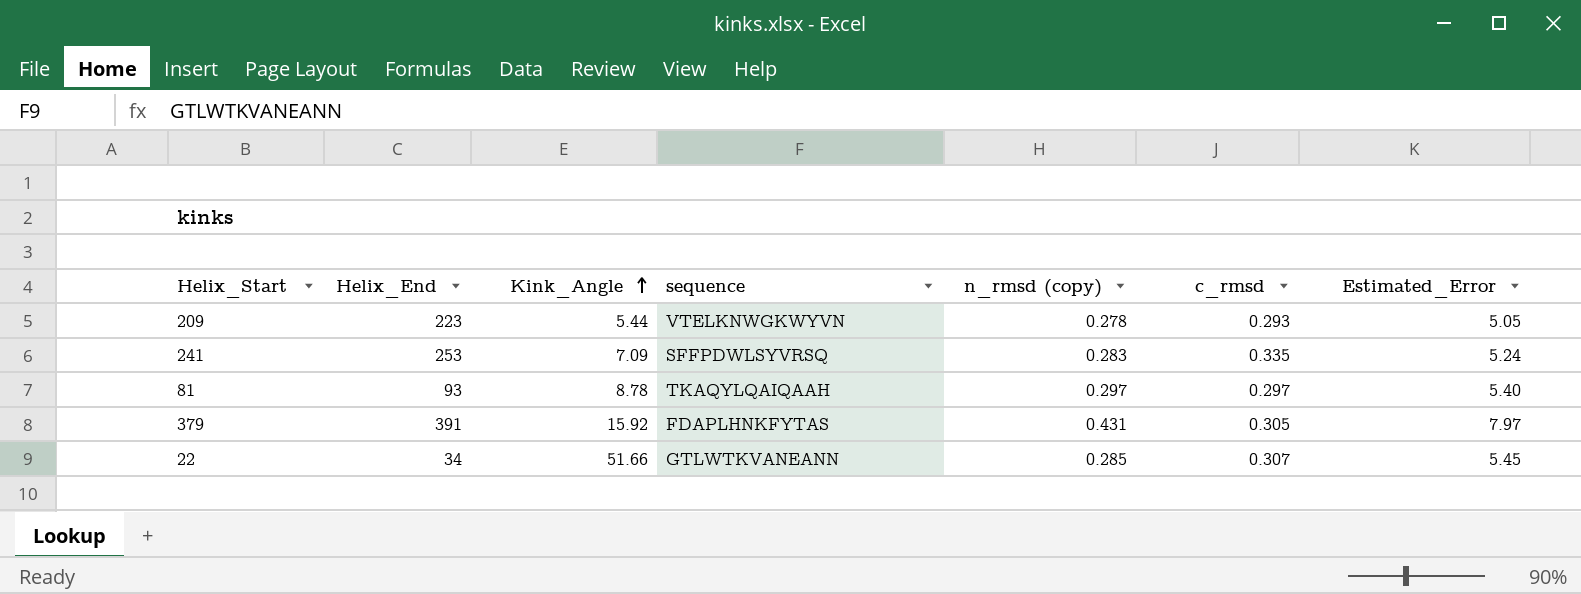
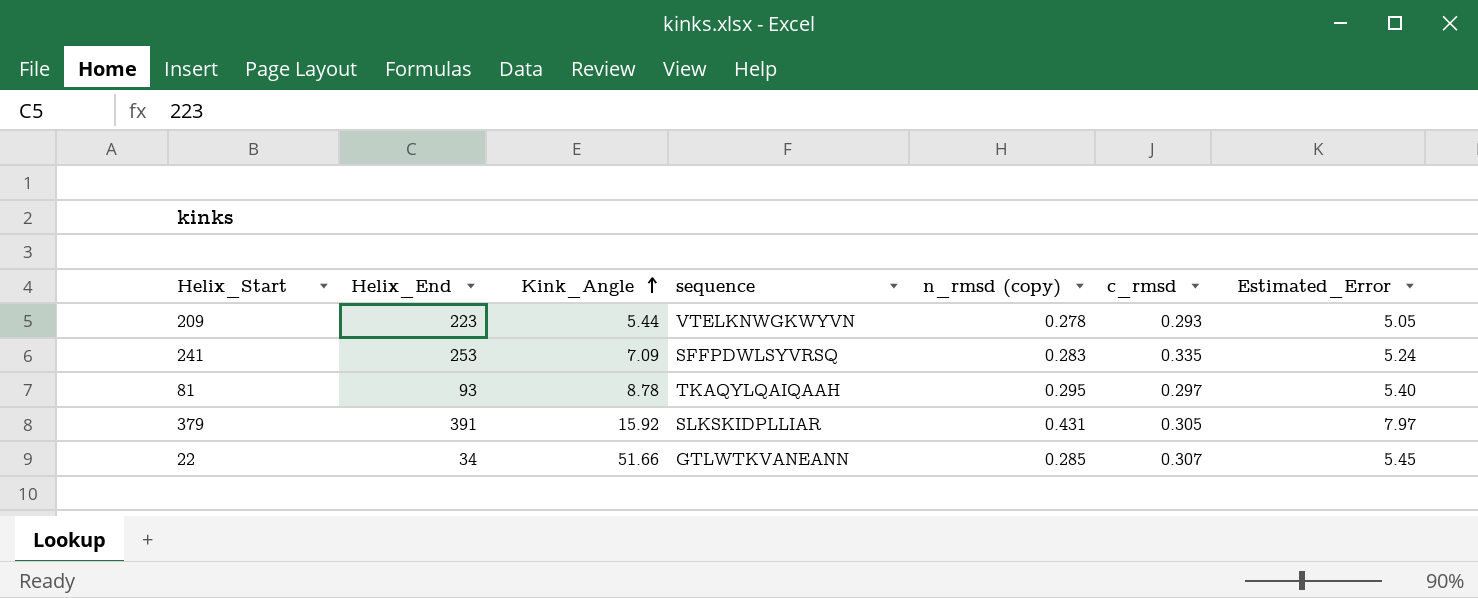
81 | n_rmsd (copy): 0.297 -> 0.295
379 | sequence: FDAPLHNKFYTAS -> SLKSKIDPLLIAR

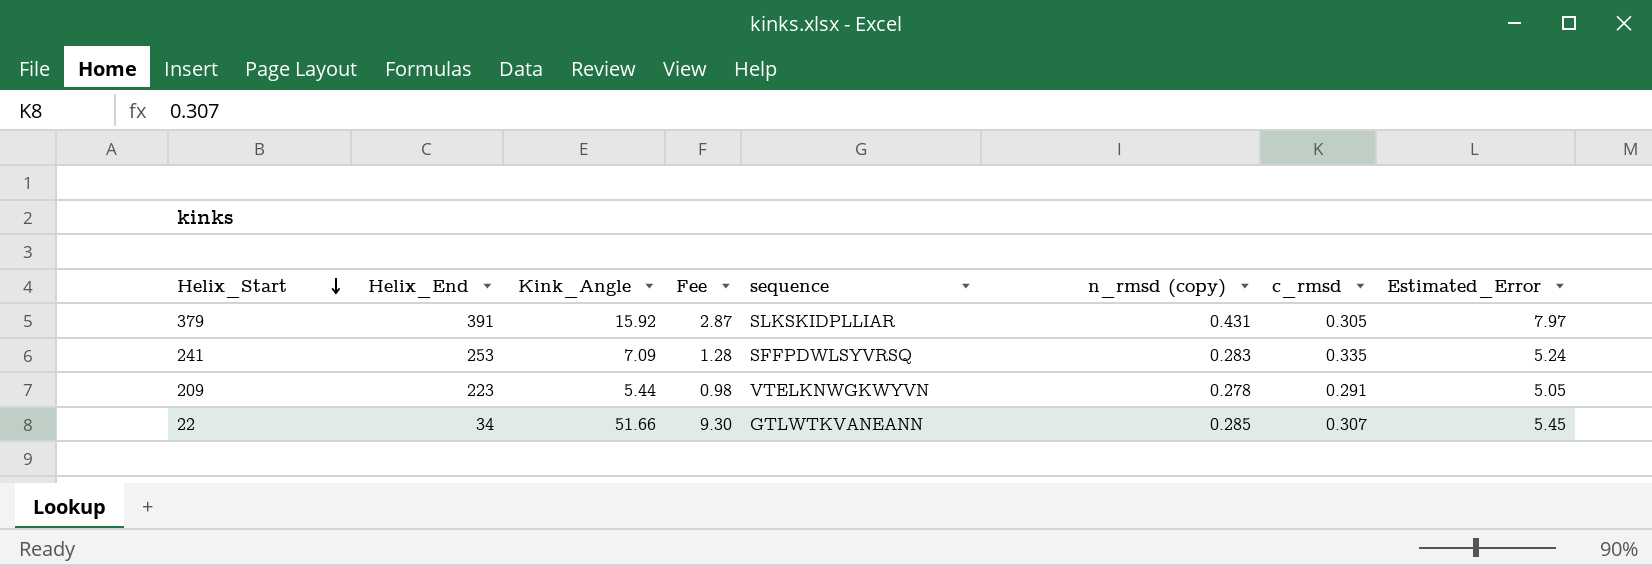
row order: Kink_Angle ascending -> Helix_Start descending
column Fee | formula: none -> [Kink_Angle] * 0.18
row 81: 93 | 8.78 | TKAQYLQAIQAAH | 0.295 | 0.297 | 5.40 -> none
209 | c_rmsd: 0.293 -> 0.291

